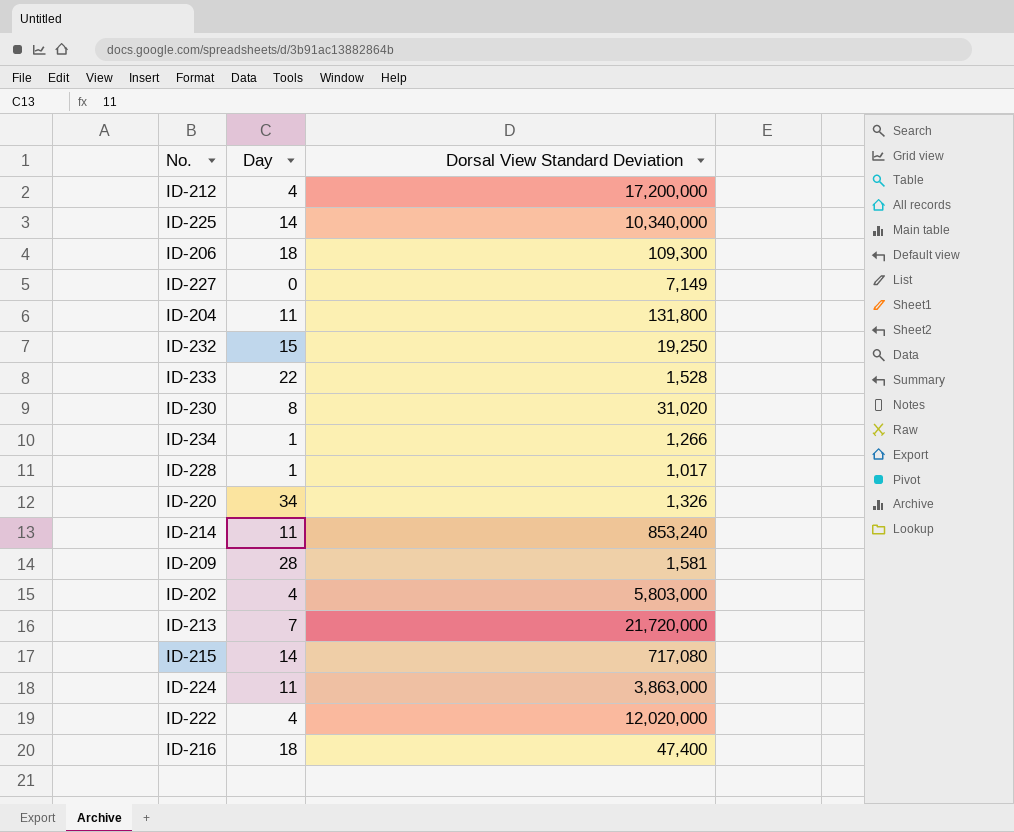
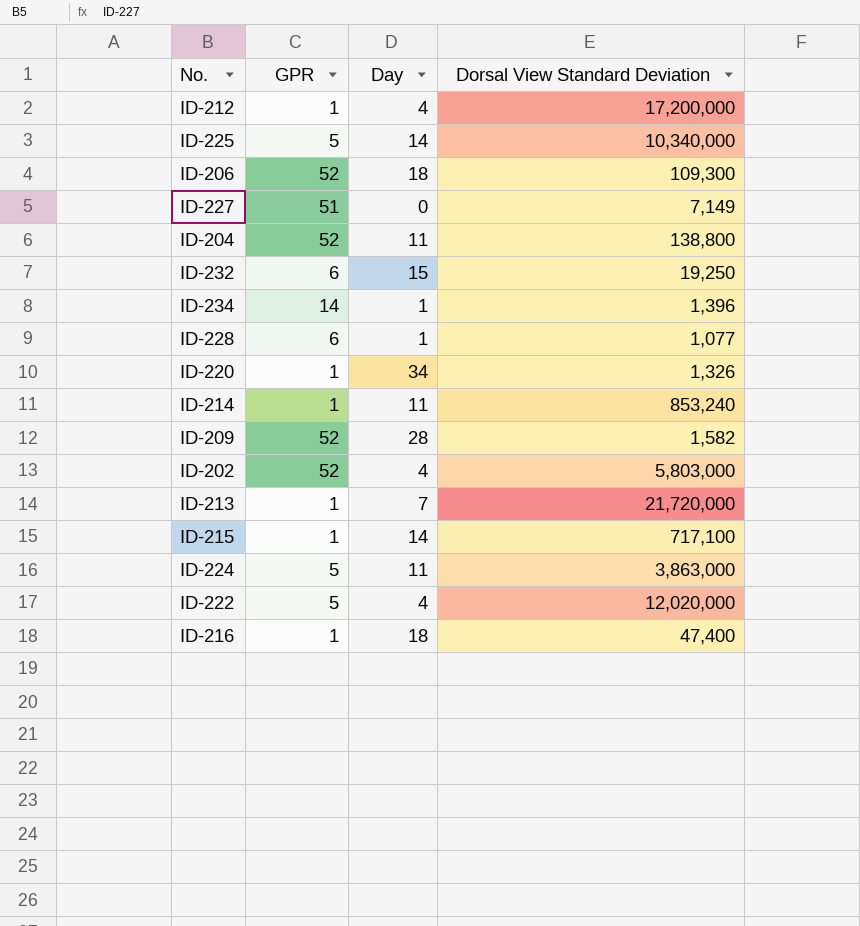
column GPR | position: none -> 2
row ID-233: 22 | 1,528 -> none
row ID-230: 8 | 31,020 -> none
ID-204 | Dorsal View Standard Deviation: 131,800 -> 138,800
ID-234 | Dorsal View Standard Deviation: 1,266 -> 1,396
ID-228 | Dorsal View Standard Deviation: 1,017 -> 1,077
ID-209 | Dorsal View Standard Deviation: 1,581 -> 1,582
ID-215 | Dorsal View Standard Deviation: 717,080 -> 717,100

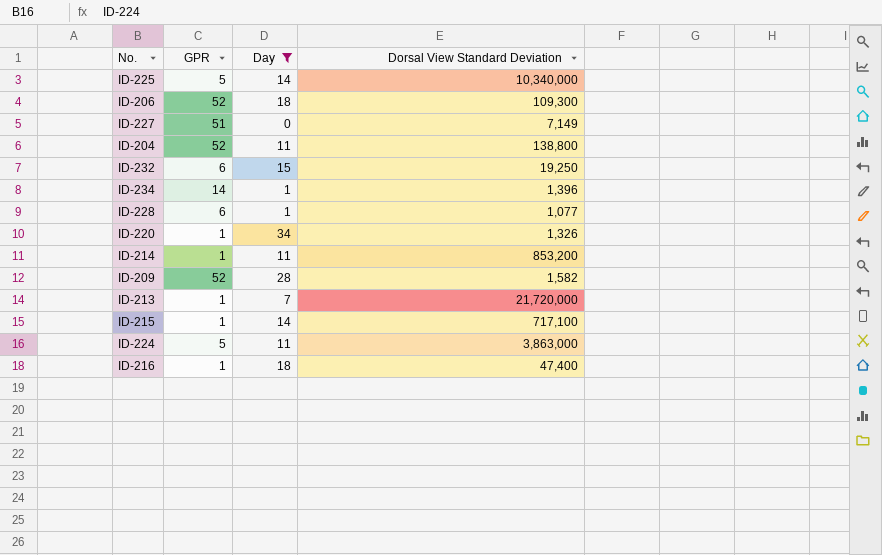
filter: none -> Day != 4
ID-214 | Dorsal View Standard Deviation: 853,240 -> 853,200

